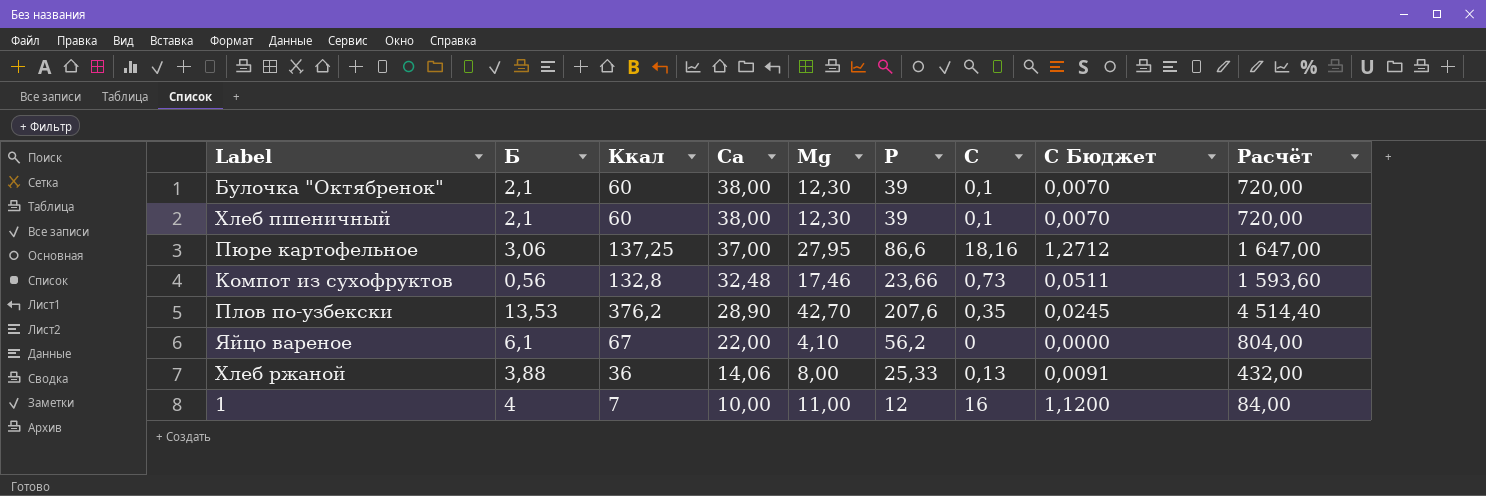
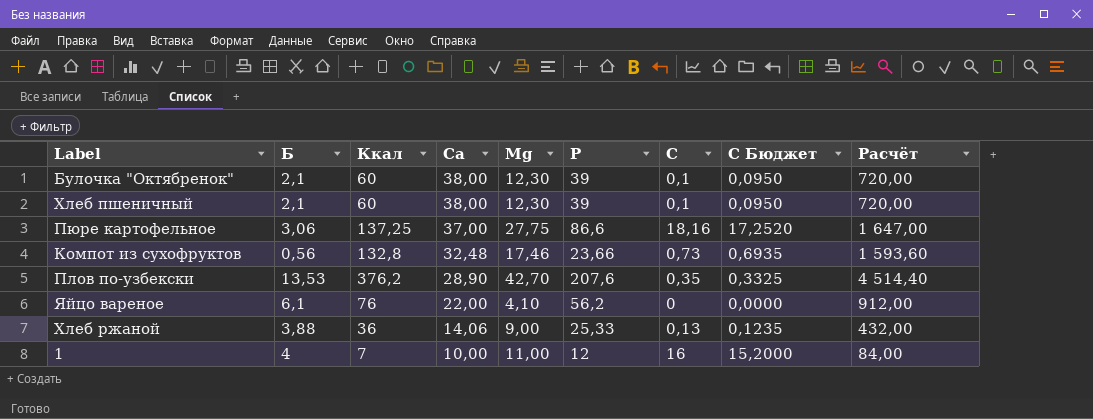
column C Бюджет | formula: [C] * 0,07 -> [C] * 0,95
Пюре картофельное | Mg: 27,95 -> 27,75
Яйцо вареное | Ккал: 67 -> 76
Яйцо вареное | Расчёт: 804,00 -> 912,00
Хлеб ржаной | Mg: 8,00 -> 9,00

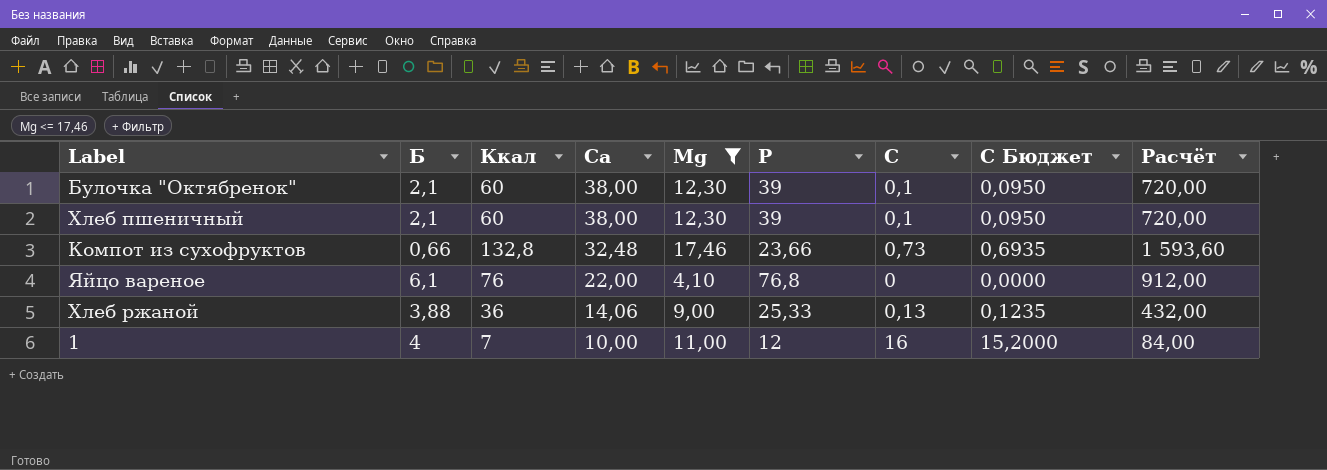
filter: none -> Mg <= 17,46
Компот из сухофруктов | Б: 0,56 -> 0,66
Яйцо вареное | P: 56,2 -> 76,8

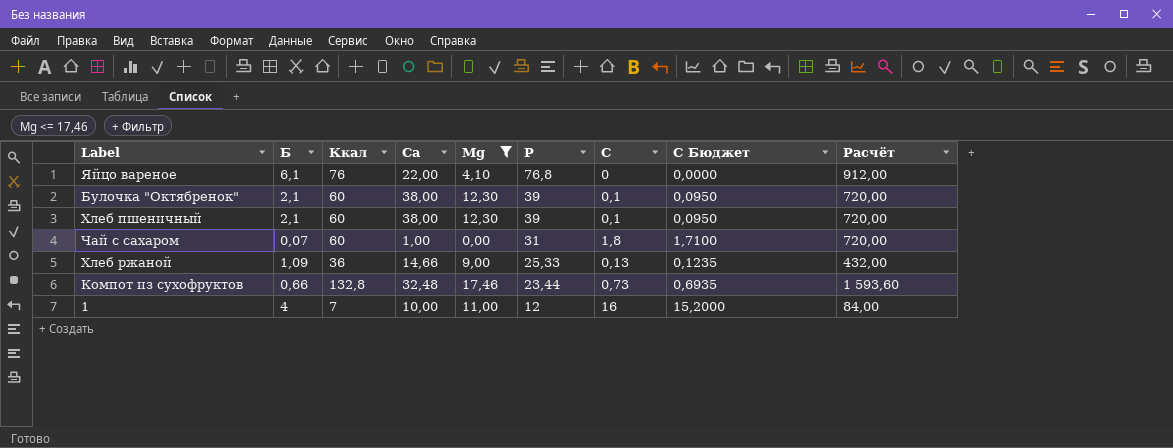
row order: Ca descending -> P descending
row Чай с сахаром: none -> 0,07 | 60 | 1,00 | 0,00 | 31 | 1,8 | 1,7100 | 720,00
Хлеб ржаной | Б: 3,88 -> 1,09
Хлеб ржаной | Ca: 14,06 -> 14,66
Компот из сухофруктов | P: 23,66 -> 23,44

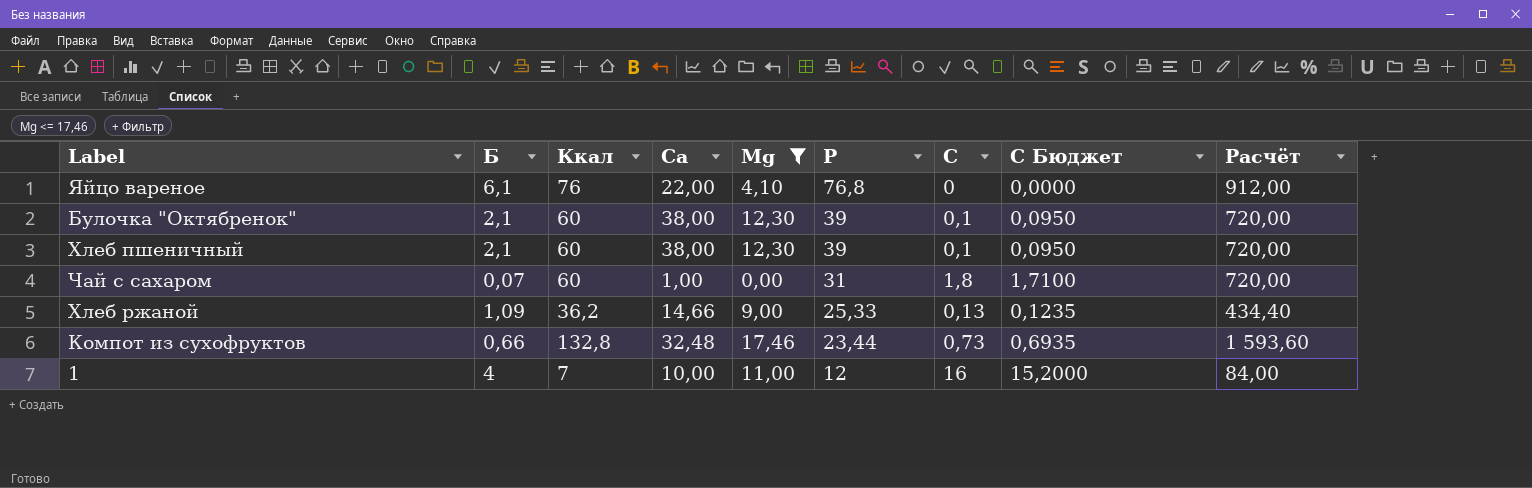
Хлеб ржаной | Ккал: 36 -> 36,2
Хлеб ржаной | Расчёт: 432,00 -> 434,40

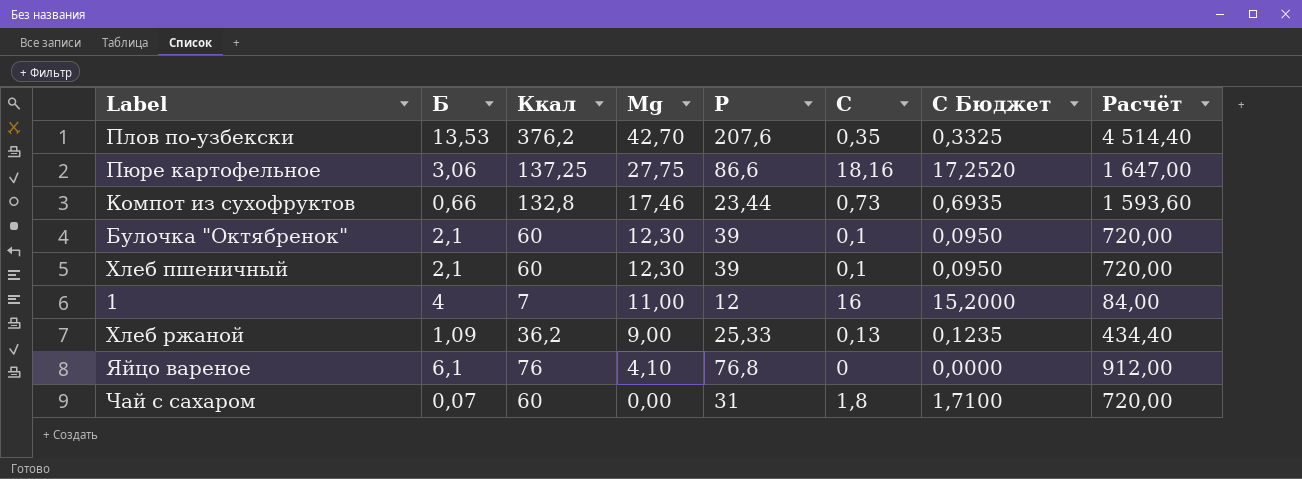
filter: Mg <= 17,46 -> none
row order: P descending -> Mg descending
column Ca | position: 4 -> none

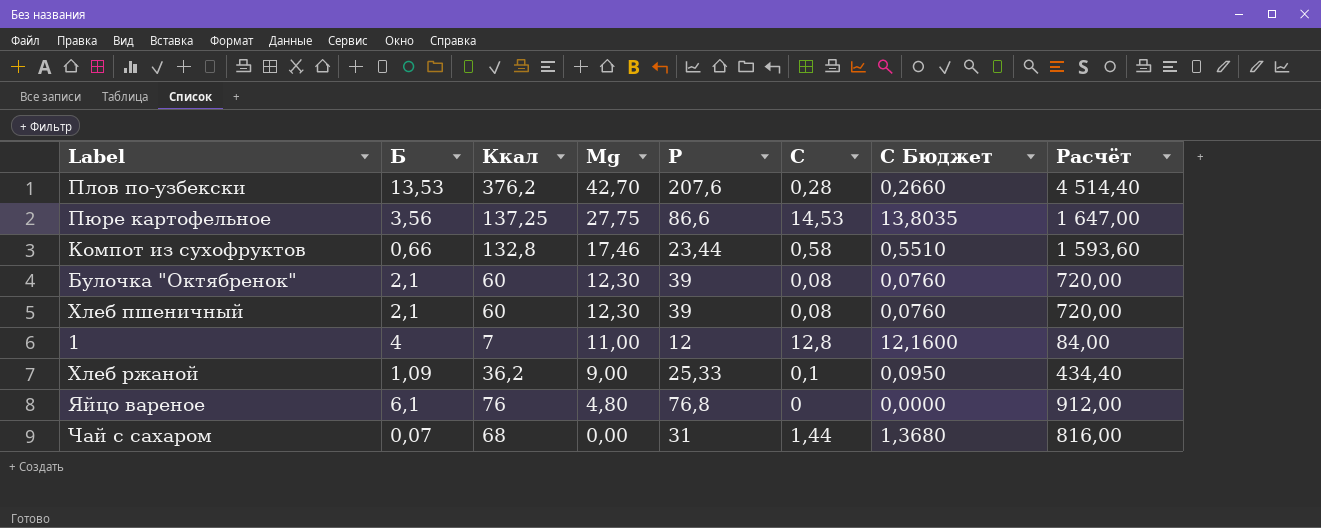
Плов по-узбекски | C: 0,35 -> 0,28
Плов по-узбекски | C Бюджет: 0,3325 -> 0,2660
Пюре картофельное | Б: 3,06 -> 3,56
Пюре картофельное | C: 18,16 -> 14,53
Пюре картофельное | C Бюджет: 17,2520 -> 13,8035
Компот из сухофруктов | C: 0,73 -> 0,58
Компот из сухофруктов | C Бюджет: 0,6935 -> 0,5510
Булочка "Октябренок" | C: 0,1 -> 0,08
Булочка "Октябренок" | C Бюджет: 0,0950 -> 0,0760
Хлеб пшеничный | C: 0,1 -> 0,08
Хлеб пшеничный | C Бюджет: 0,0950 -> 0,0760
1 | C: 16 -> 12,8
1 | C Бюджет: 15,2000 -> 12,1600
Хлеб ржаной | C: 0,13 -> 0,1
Хлеб ржаной | C Бюджет: 0,1235 -> 0,0950
Яйцо вареное | Mg: 4,10 -> 4,80
Чай с сахаром | Ккал: 60 -> 68
Чай с сахаром | C: 1,8 -> 1,44
Чай с сахаром | C Бюджет: 1,7100 -> 1,3680
Чай с сахаром | Расчёт: 720,00 -> 816,00

